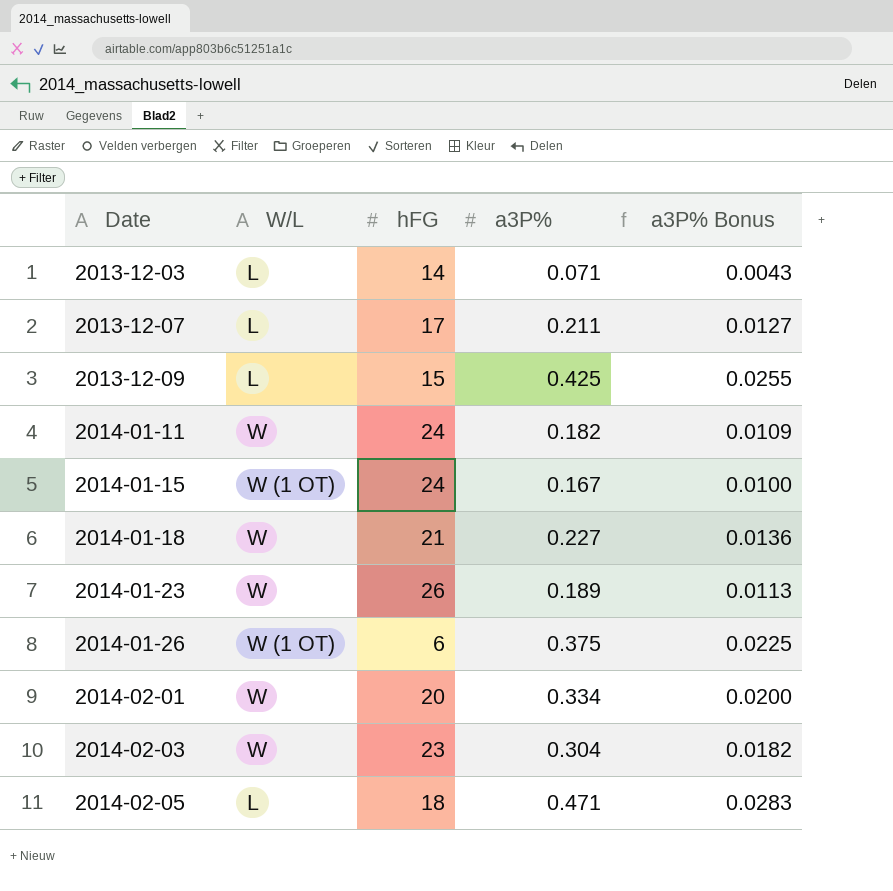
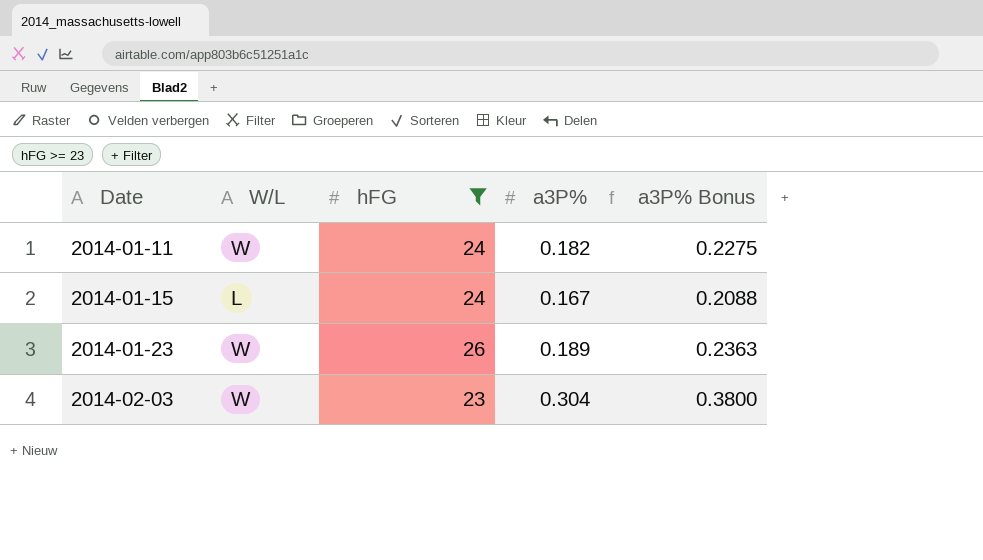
filter: none -> hFG >= 23
column a3P% Bonus | formula: [a3P%] * 0.06 -> [a3P%] * 1.25
2014-01-15 | W/L: W (1 OT) -> L

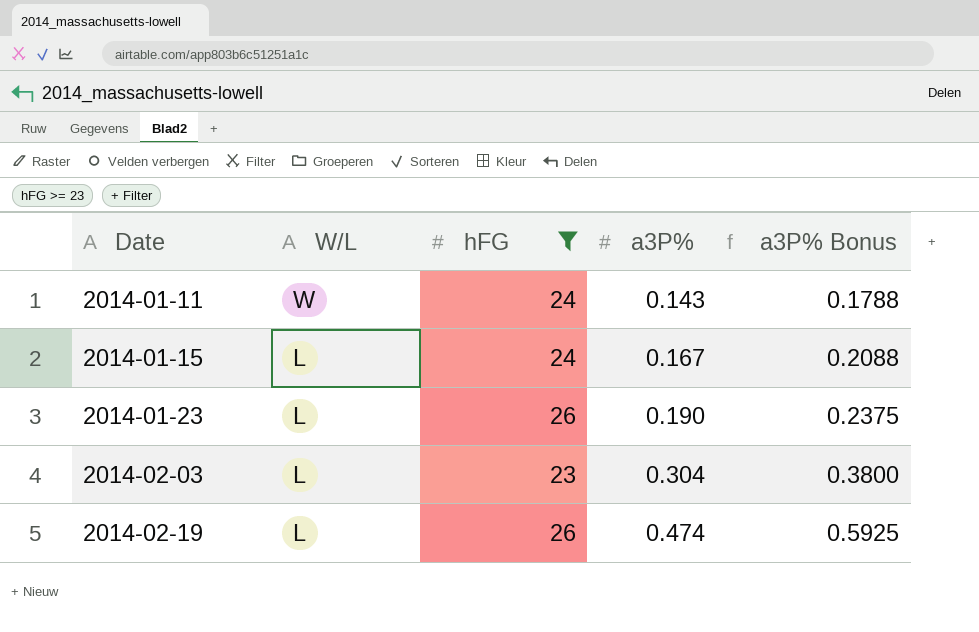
2014-01-11 | a3P%: 0.182 -> 0.143
2014-01-11 | a3P% Bonus: 0.2275 -> 0.1788
2014-01-23 | W/L: W -> L
2014-01-23 | a3P%: 0.189 -> 0.190
2014-01-23 | a3P% Bonus: 0.2363 -> 0.2375
2014-02-03 | W/L: W -> L
row 2014-02-19: none -> L | 26 | 0.474 | 0.5925

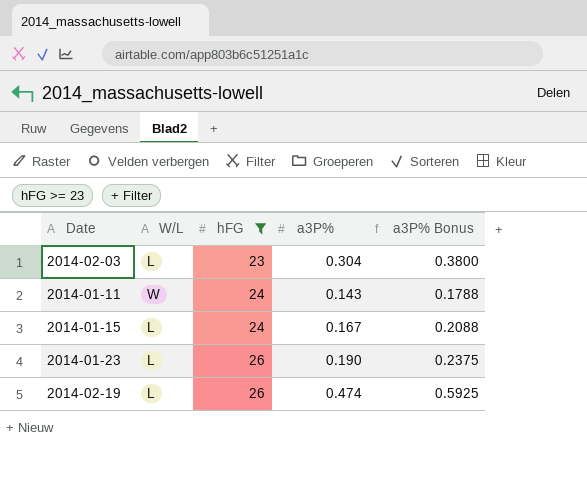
row order: Date ascending -> hFG ascending

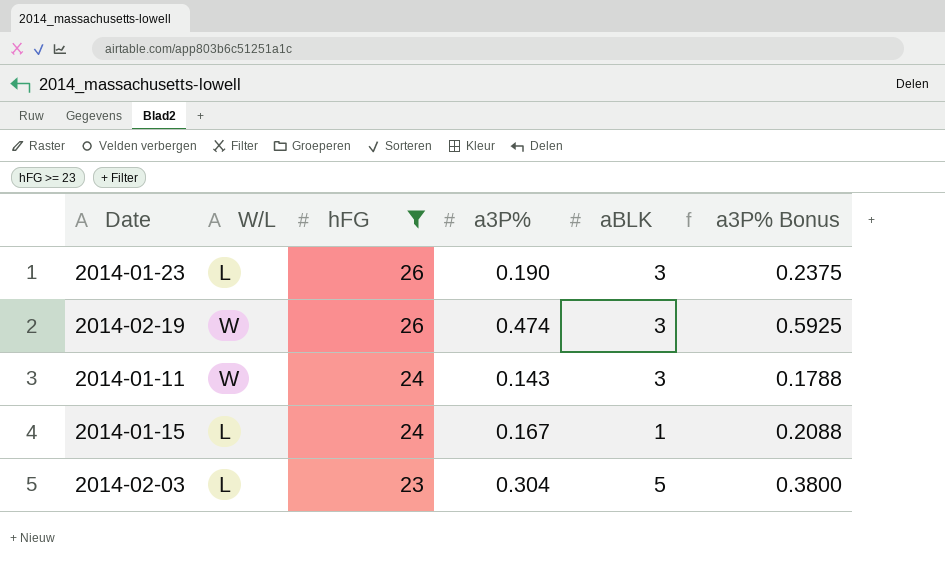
row order: hFG ascending -> hFG descending
column aBLK | position: none -> 5
2014-02-19 | W/L: L -> W

